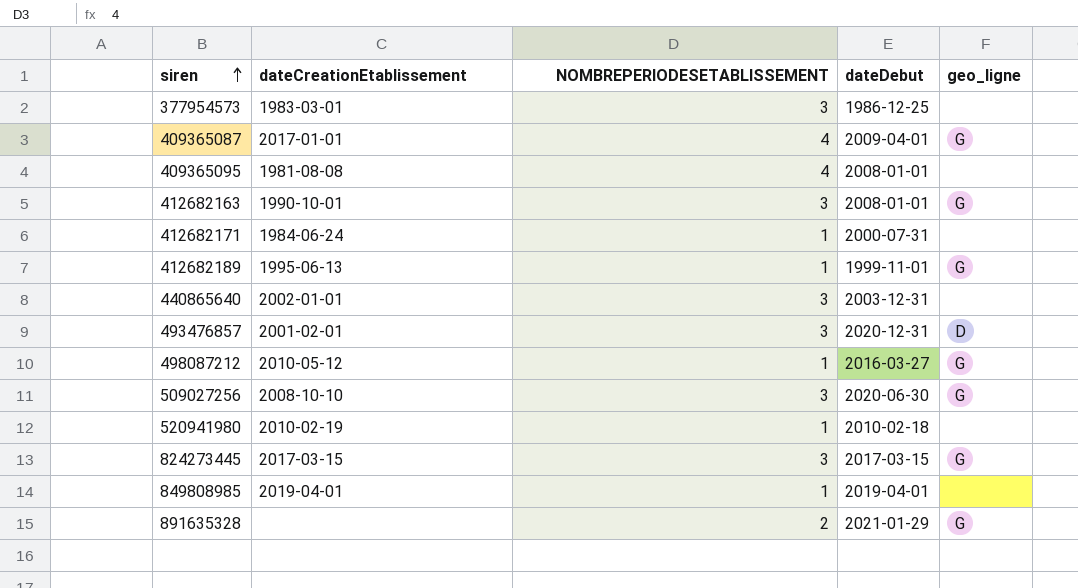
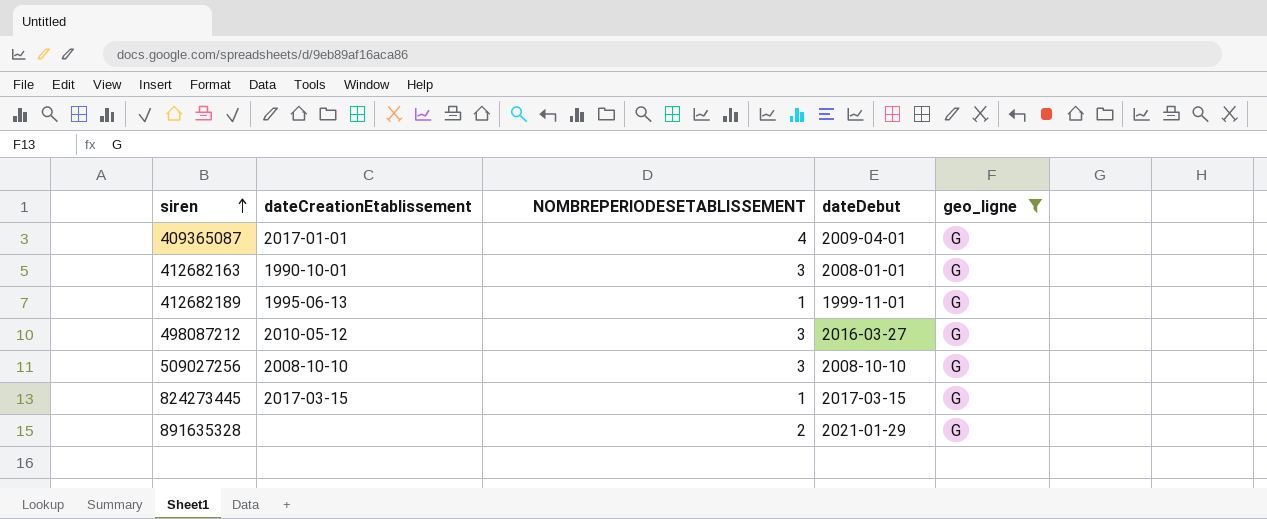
filter: none -> geo_ligne = G
498087212 | NOMBREPERIODESETABLISSEMENT: 1 -> 3
509027256 | dateDebut: 2020-06-30 -> 2008-10-10
824273445 | NOMBREPERIODESETABLISSEMENT: 3 -> 1

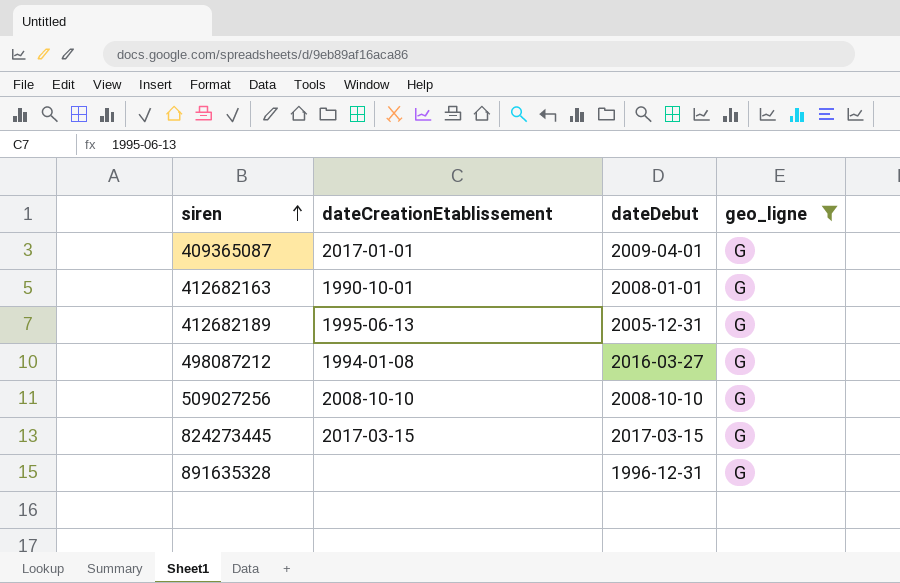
column NOMBREPERIODESETABLISSEMENT | position: 3 -> none
412682189 | dateDebut: 1999-11-01 -> 2005-12-31
498087212 | dateCreationEtablissement: 2010-05-12 -> 1994-01-08
891635328 | dateDebut: 2021-01-29 -> 1996-12-31

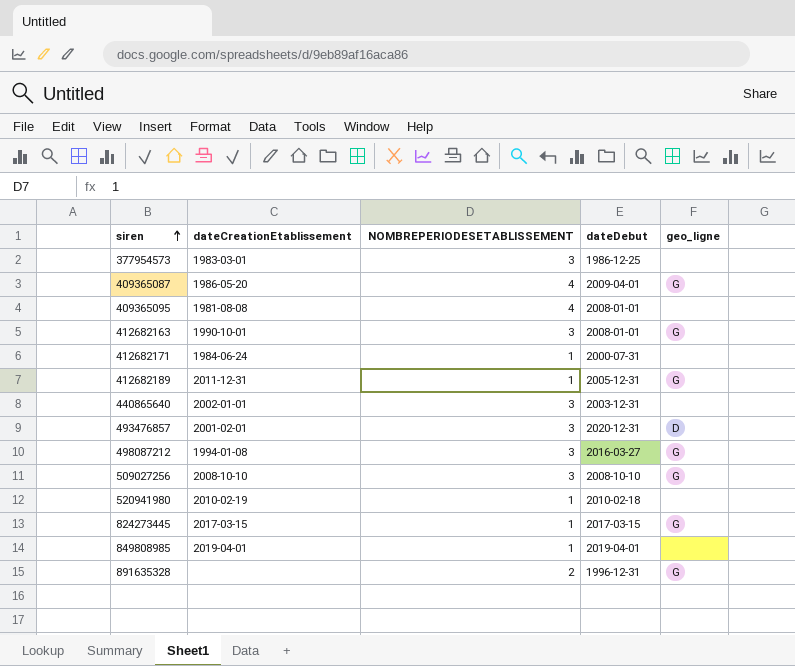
filter: geo_ligne = G -> none
column NOMBREPERIODESETABLISSEMENT | position: none -> 3
409365087 | dateCreationEtablissement: 2017-01-01 -> 1986-05-20
412682189 | dateCreationEtablissement: 1995-06-13 -> 2011-12-31

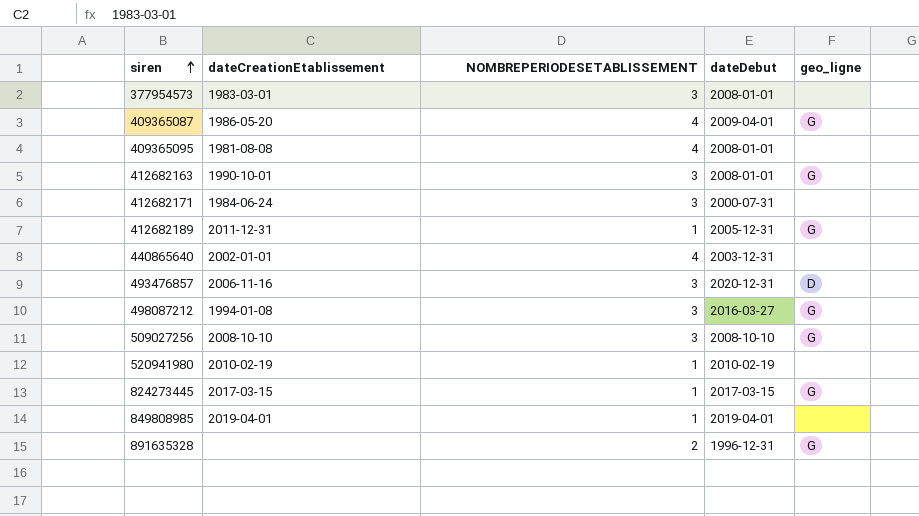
377954573 | dateDebut: 1986-12-25 -> 2008-01-01
412682171 | NOMBREPERIODESETABLISSEMENT: 1 -> 3
440865640 | NOMBREPERIODESETABLISSEMENT: 3 -> 4
493476857 | dateCreationEtablissement: 2001-02-01 -> 2006-11-16
520941980 | dateDebut: 2010-02-18 -> 2010-02-19

